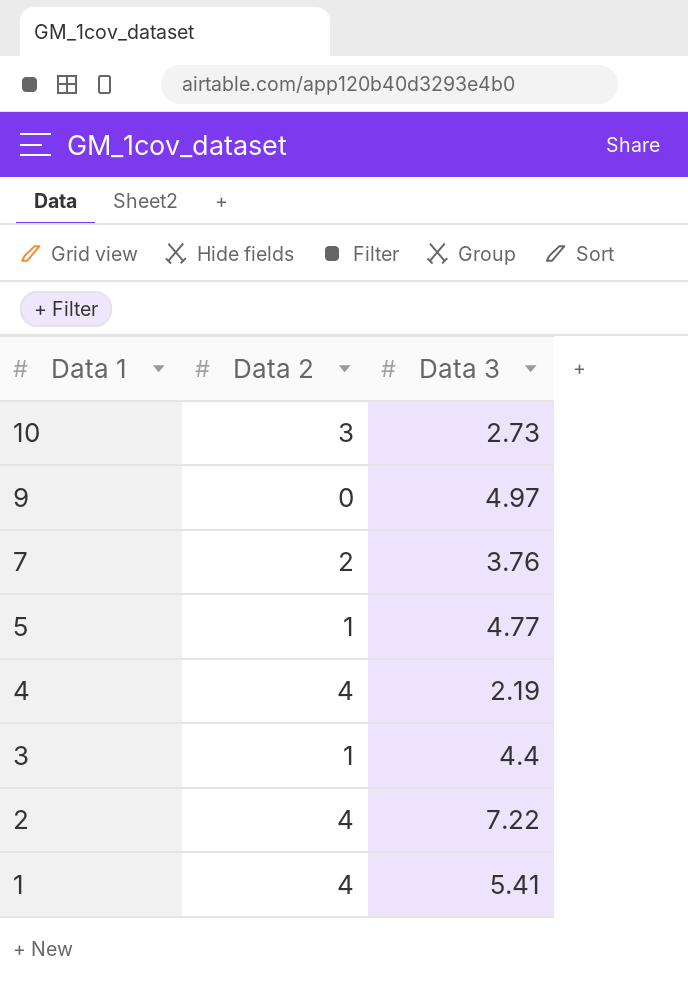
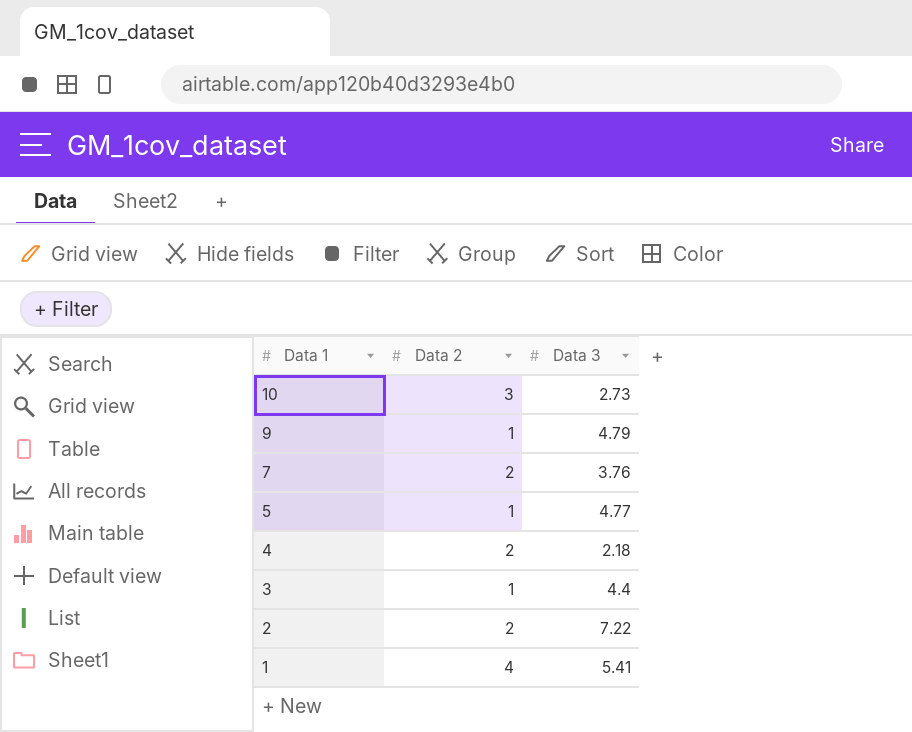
9 | Data 2: 0 -> 1
9 | Data 3: 4.97 -> 4.79
4 | Data 2: 4 -> 2
4 | Data 3: 2.19 -> 2.18
2 | Data 2: 4 -> 2

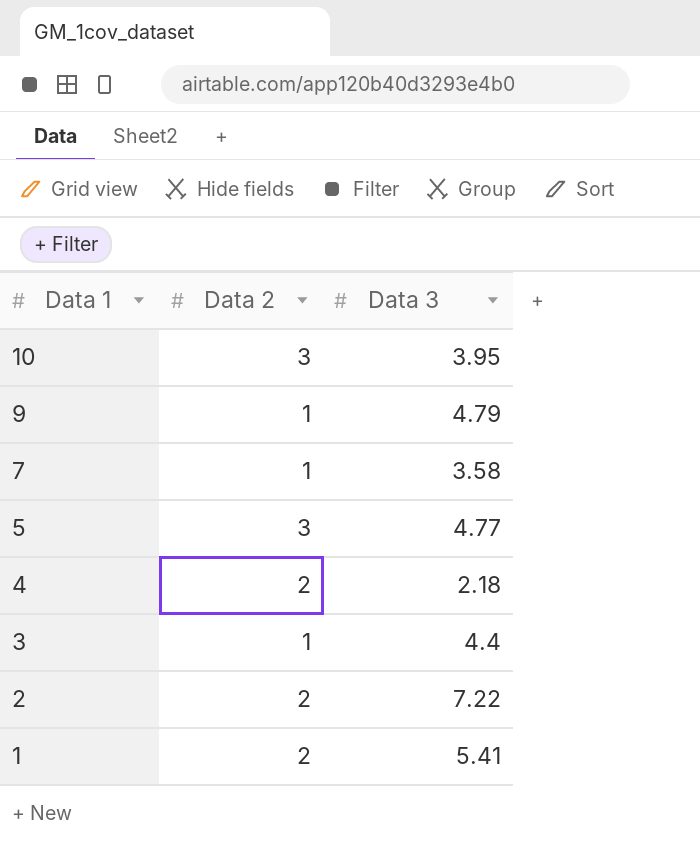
10 | Data 3: 2.73 -> 3.95
7 | Data 2: 2 -> 1
7 | Data 3: 3.76 -> 3.58
5 | Data 2: 1 -> 3
1 | Data 2: 4 -> 2

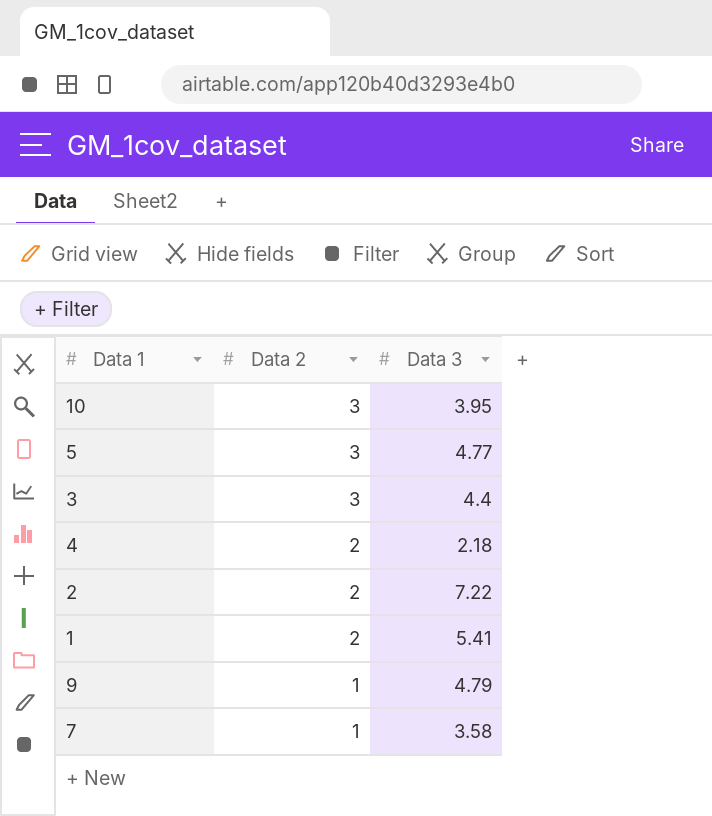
row order: Data 1 descending -> Data 2 descending
3 | Data 2: 1 -> 3

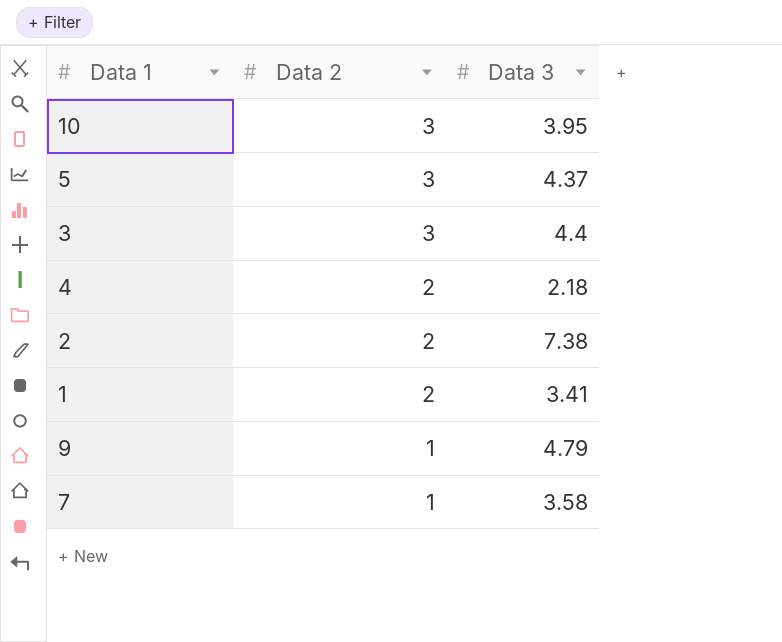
5 | Data 3: 4.77 -> 4.37
2 | Data 3: 7.22 -> 7.38
1 | Data 3: 5.41 -> 3.41

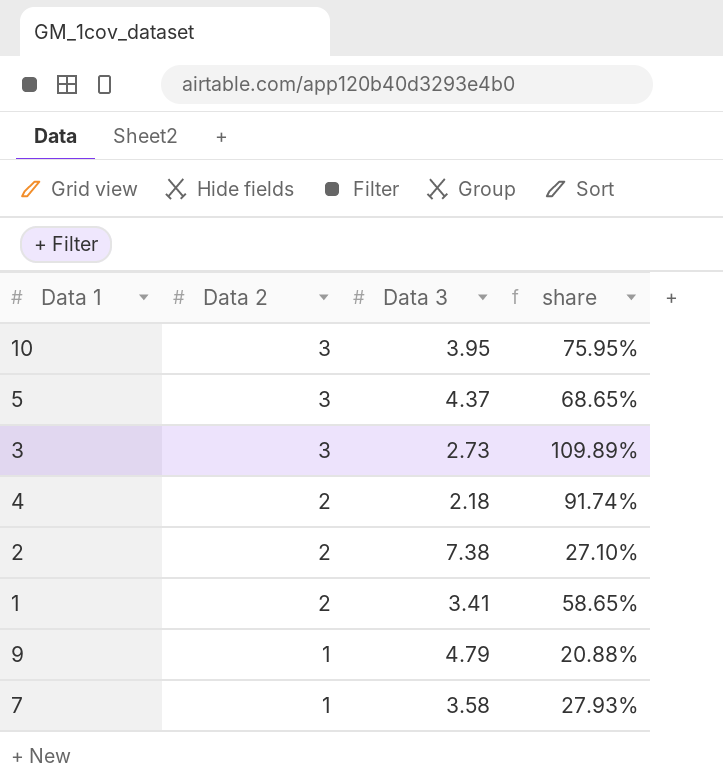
column share | formula: none -> [Data 2] / [Data 3]
3 | Data 3: 4.4 -> 2.73

